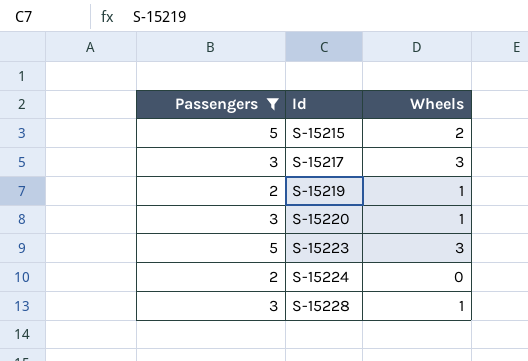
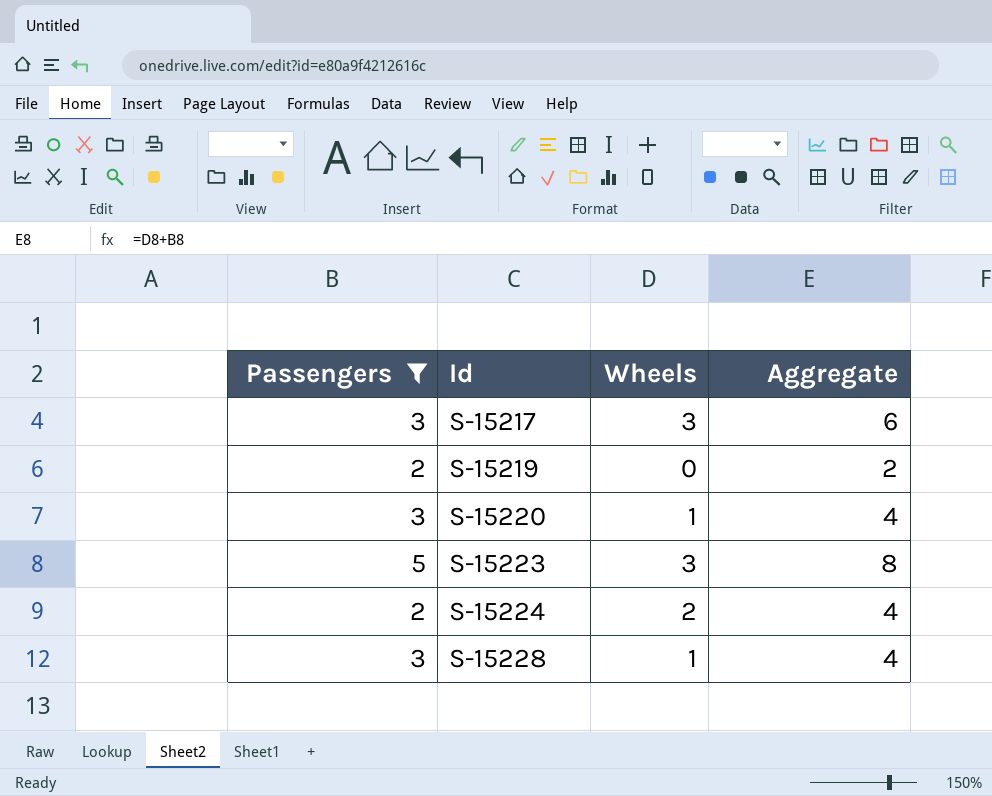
column Aggregate | formula: none -> [Passengers] + [Wheels]
row S-15215: 5 | 2 -> none
S-15219 | Wheels: 1 -> 0
S-15224 | Wheels: 0 -> 2

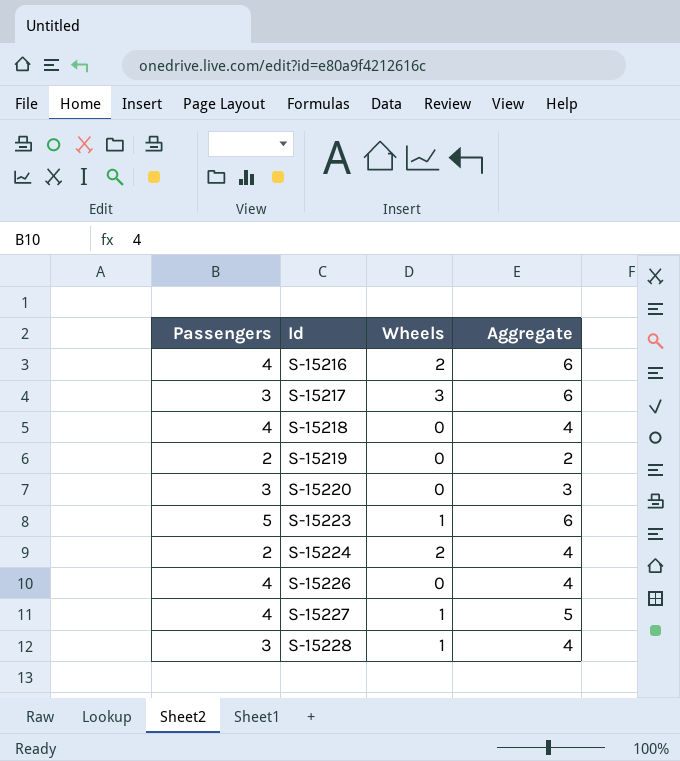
filter: Passengers != 4 -> none
S-15220 | Wheels: 1 -> 0
S-15220 | Aggregate: 4 -> 3
S-15223 | Wheels: 3 -> 1
S-15223 | Aggregate: 8 -> 6

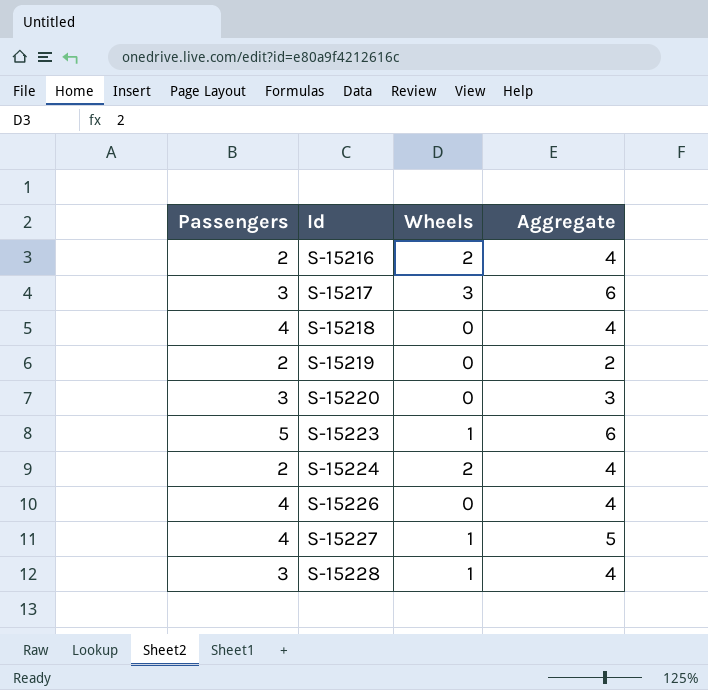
S-15216 | Passengers: 4 -> 2
S-15216 | Aggregate: 6 -> 4

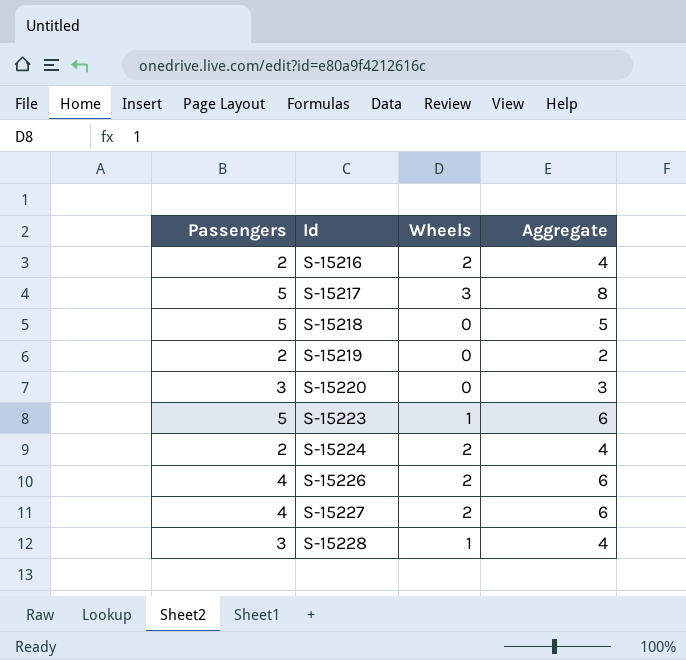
S-15217 | Passengers: 3 -> 5
S-15217 | Aggregate: 6 -> 8
S-15218 | Passengers: 4 -> 5
S-15218 | Aggregate: 4 -> 5
S-15226 | Wheels: 0 -> 2
S-15226 | Aggregate: 4 -> 6
S-15227 | Wheels: 1 -> 2
S-15227 | Aggregate: 5 -> 6

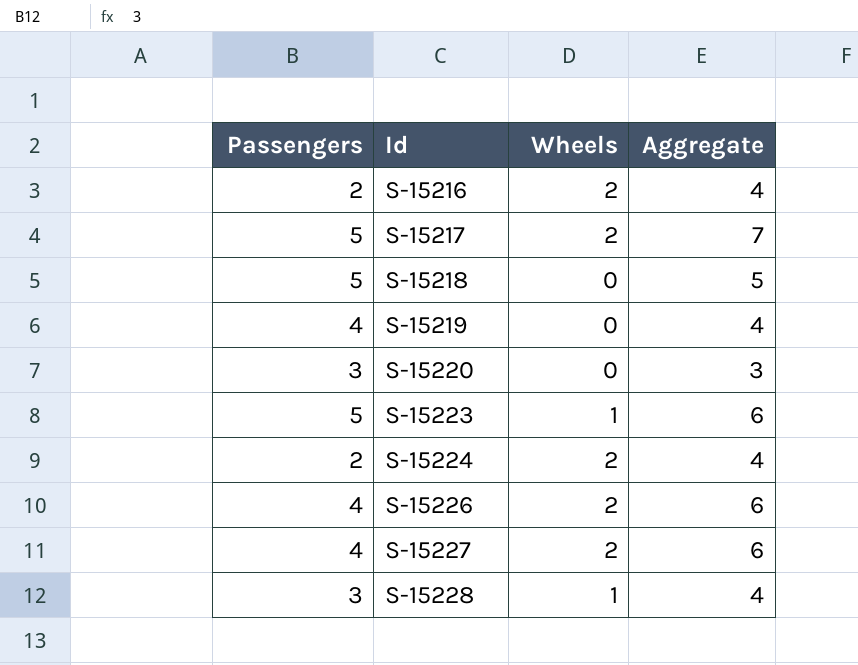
S-15217 | Wheels: 3 -> 2
S-15217 | Aggregate: 8 -> 7
S-15219 | Passengers: 2 -> 4
S-15219 | Aggregate: 2 -> 4

